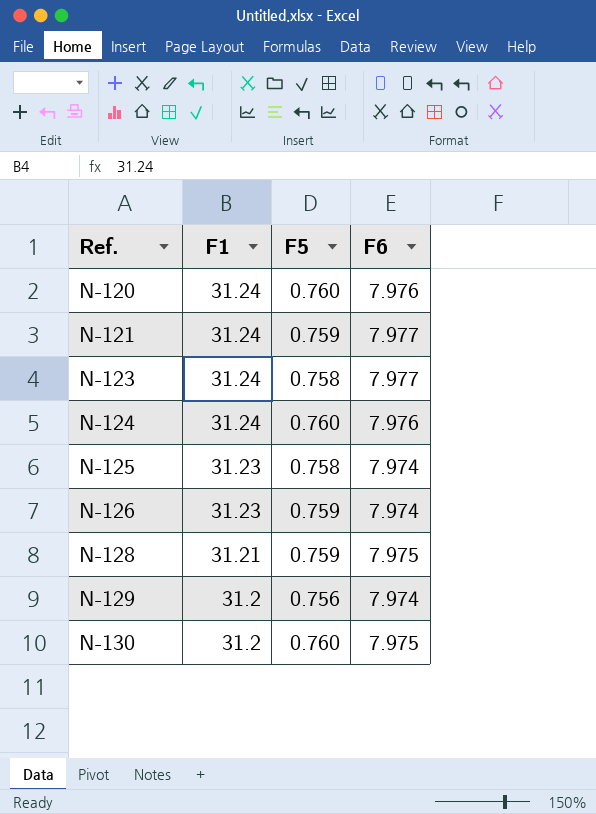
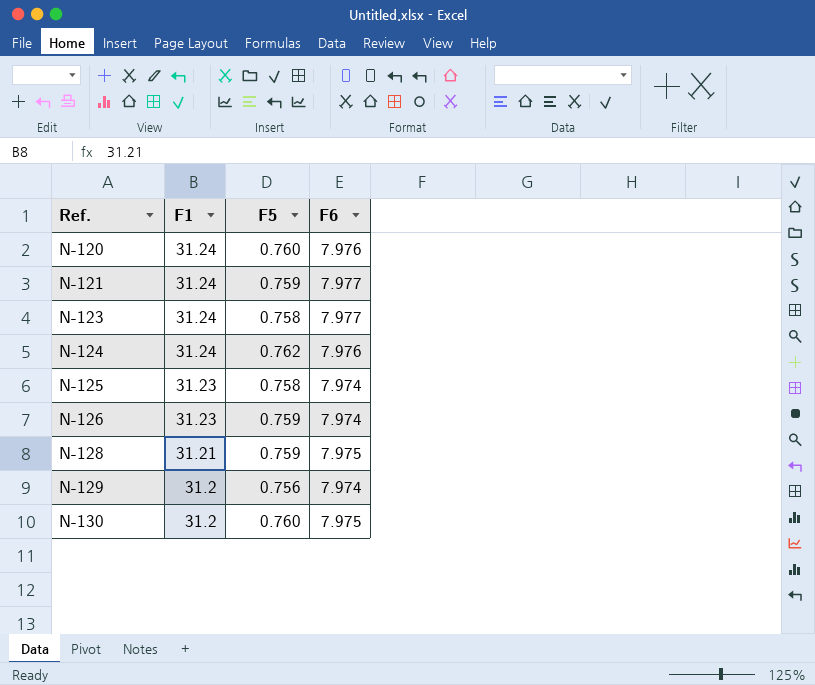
N-124 | F5: 0.760 -> 0.762

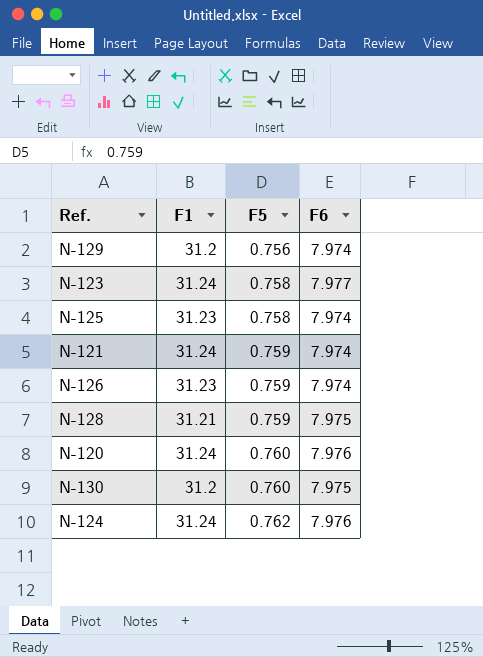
row order: Ref. ascending -> F5 ascending
N-121 | F6: 7.977 -> 7.974

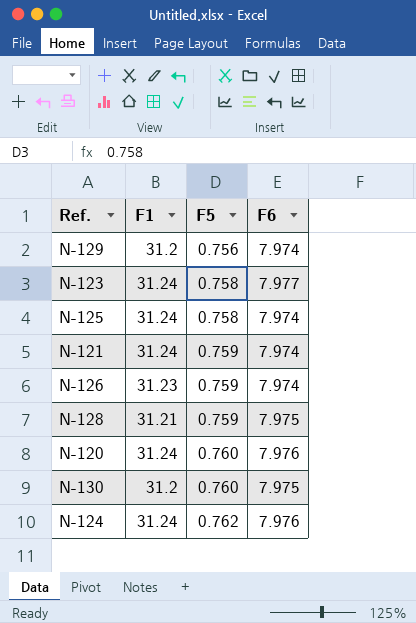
N-125 | F1: 31.23 -> 31.24

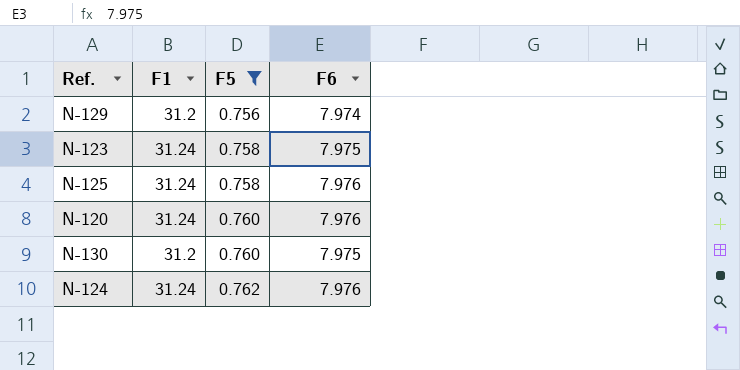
filter: none -> F5 != 0.759
N-123 | F6: 7.977 -> 7.975
N-125 | F6: 7.974 -> 7.976

